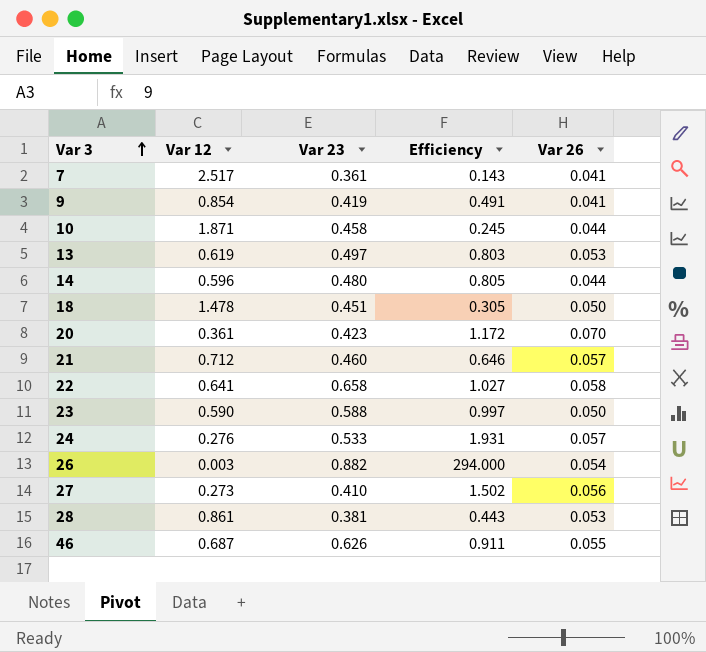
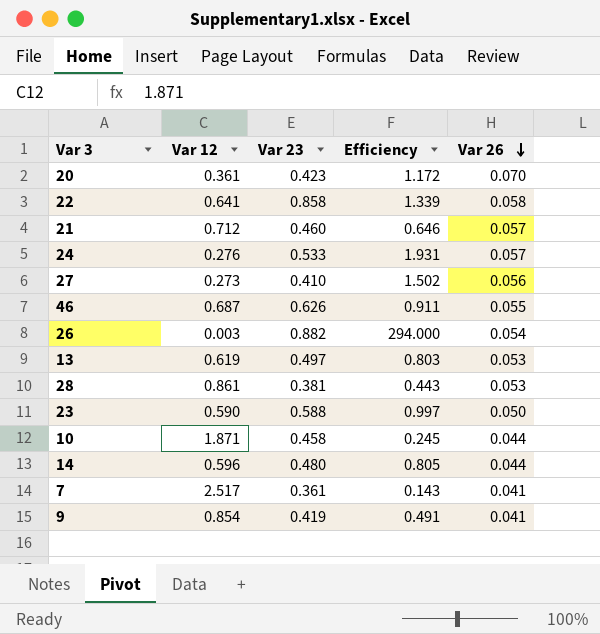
row order: Var 3 ascending -> Var 26 descending
row 18: 1.478 | 0.451 | 0.305 | 0.050 -> none
22 | Var 23: 0.658 -> 0.858
22 | Efficiency: 1.027 -> 1.339

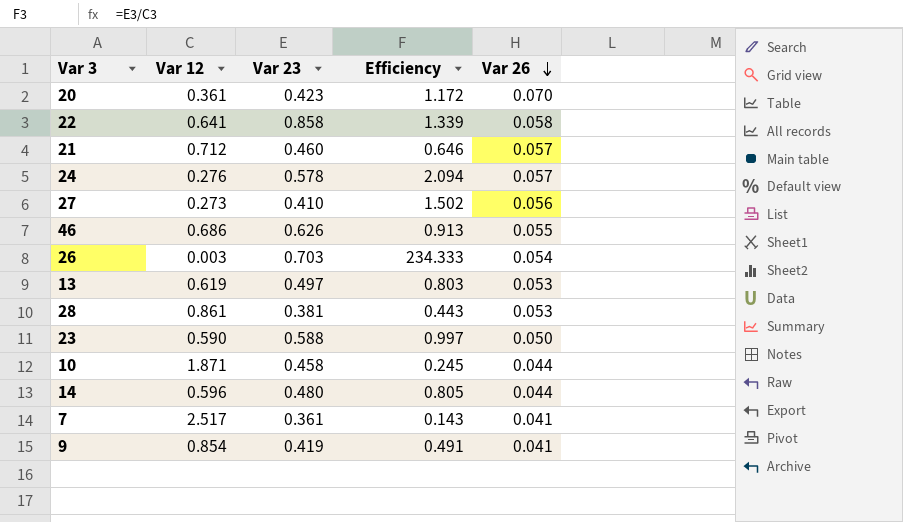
24 | Var 23: 0.533 -> 0.578
24 | Efficiency: 1.931 -> 2.094
46 | Var 12: 0.687 -> 0.686
46 | Efficiency: 0.911 -> 0.913
26 | Var 23: 0.882 -> 0.703
26 | Efficiency: 294.000 -> 234.333

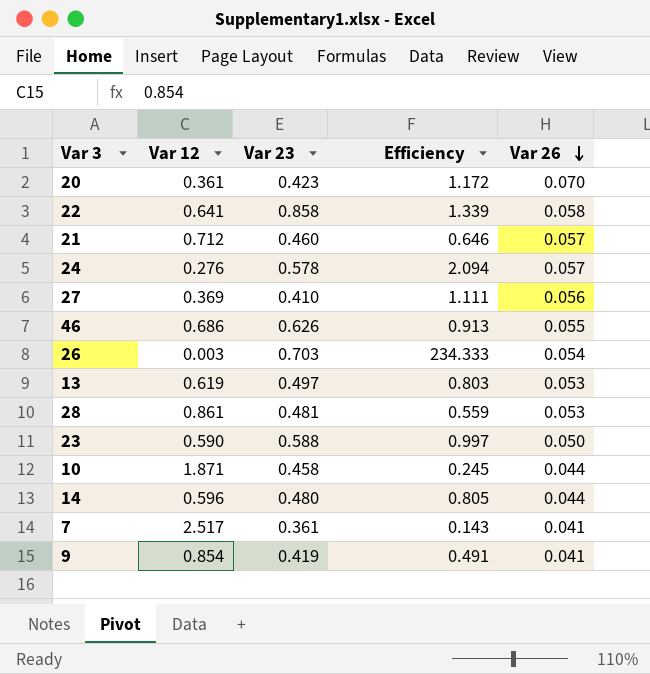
27 | Var 12: 0.273 -> 0.369
27 | Efficiency: 1.502 -> 1.111
28 | Var 23: 0.381 -> 0.481
28 | Efficiency: 0.443 -> 0.559

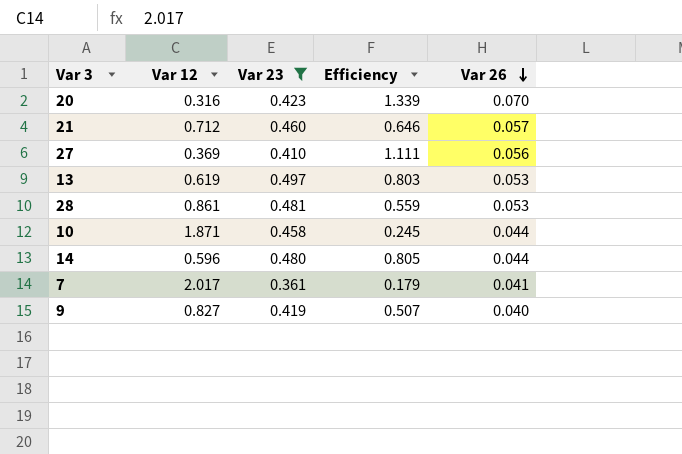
filter: none -> Var 23 <= 0.497
20 | Var 12: 0.361 -> 0.316
20 | Efficiency: 1.172 -> 1.339
7 | Var 12: 2.517 -> 2.017
7 | Efficiency: 0.143 -> 0.179
9 | Var 12: 0.854 -> 0.827
9 | Efficiency: 0.491 -> 0.507
9 | Var 26: 0.041 -> 0.040

